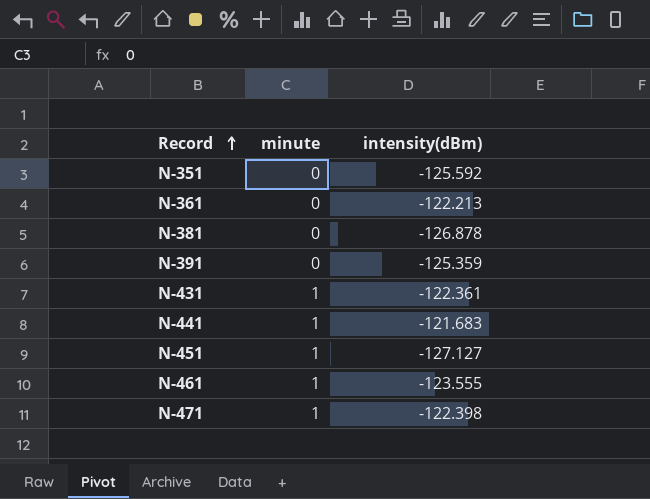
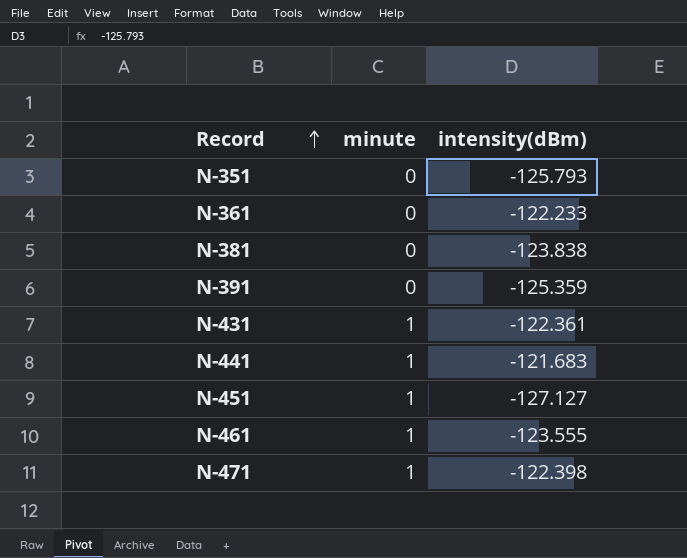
N-351 | intensity(dBm): -125.592 -> -125.793
N-361 | intensity(dBm): -122.213 -> -122.233
N-381 | intensity(dBm): -126.878 -> -123.838

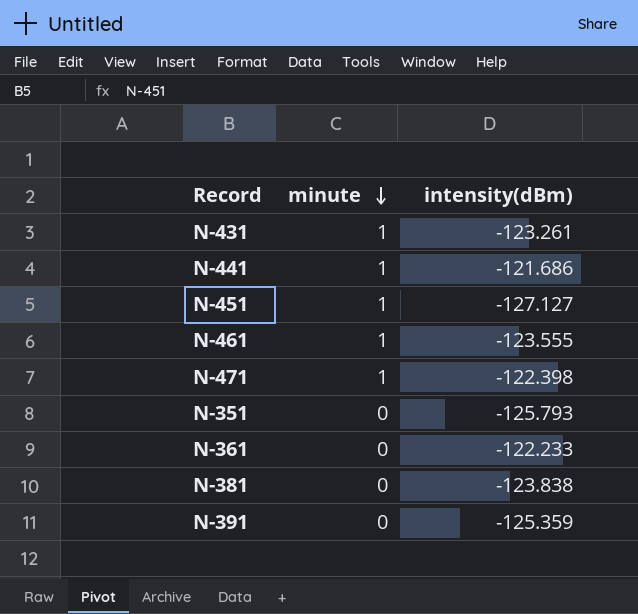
row order: Record ascending -> minute descending
N-431 | intensity(dBm): -122.361 -> -123.261
N-441 | intensity(dBm): -121.683 -> -121.686

